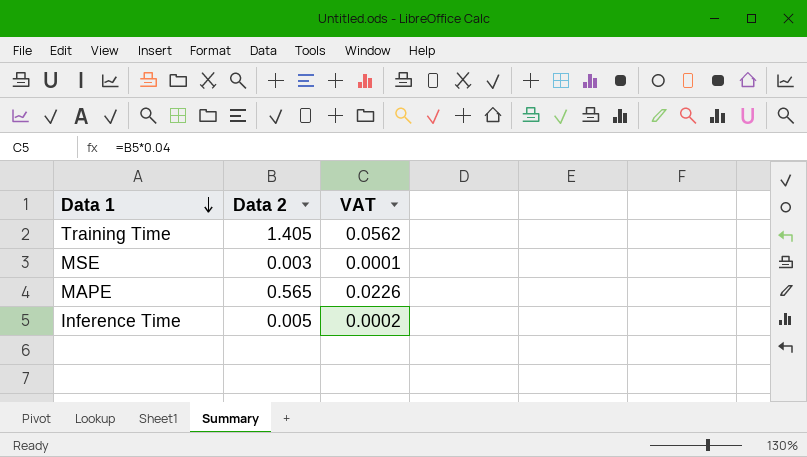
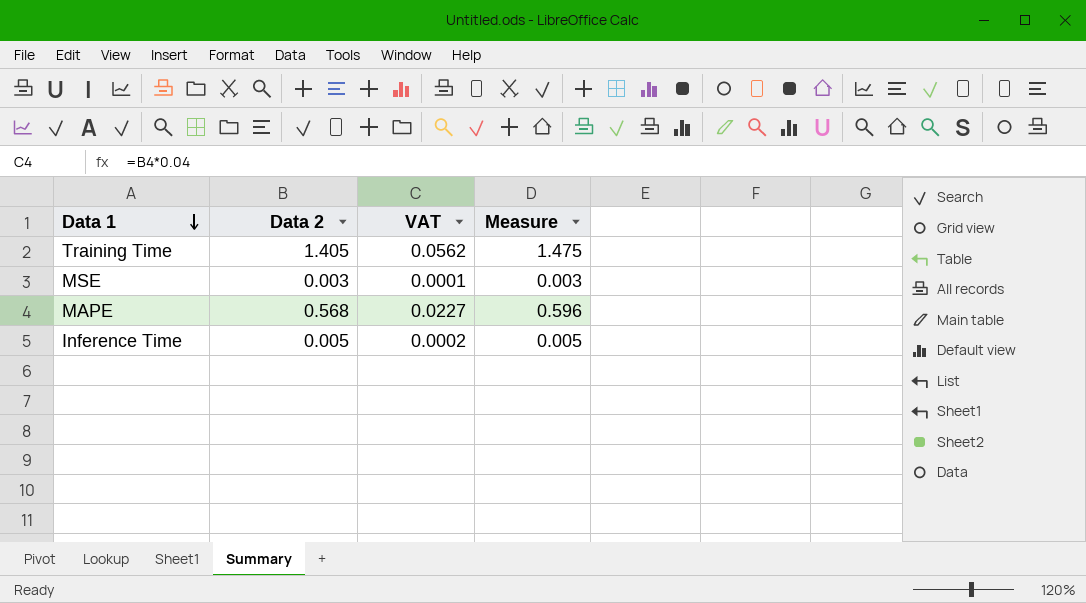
column Measure | formula: none -> [Data 2] * 1.05
MAPE | Data 2: 0.565 -> 0.568
MAPE | VAT: 0.0226 -> 0.0227

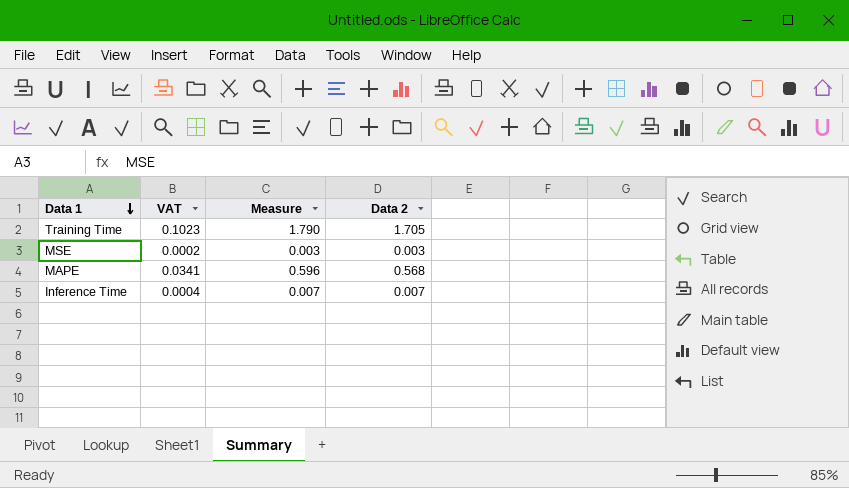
column VAT | formula: [Data 2] * 0.04 -> [Data 2] * 0.06
column Data 2 | position: 2 -> 4
Training Time | Measure: 1.475 -> 1.790
Training Time | Data 2: 1.405 -> 1.705
Inference Time | Measure: 0.005 -> 0.007
Inference Time | Data 2: 0.005 -> 0.007

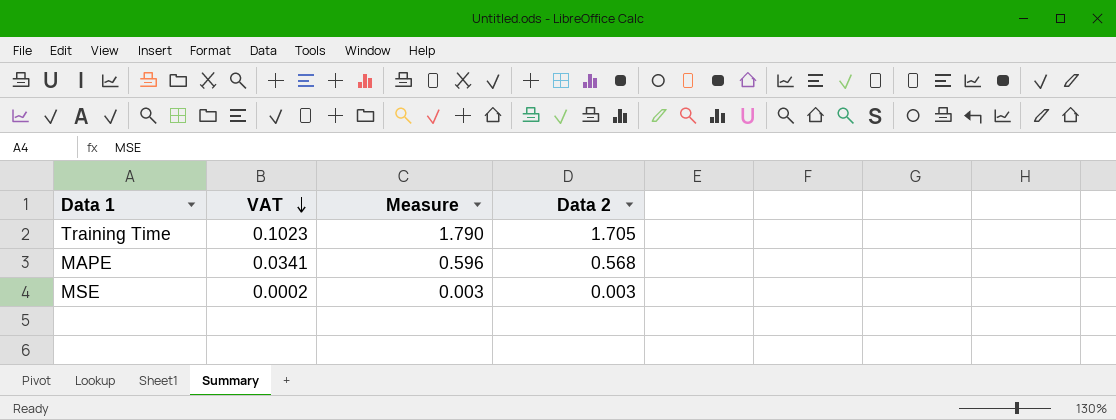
row order: Data 1 descending -> VAT descending
row Inference Time: 0.0004 | 0.007 | 0.007 -> none

